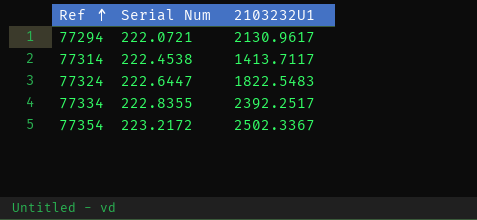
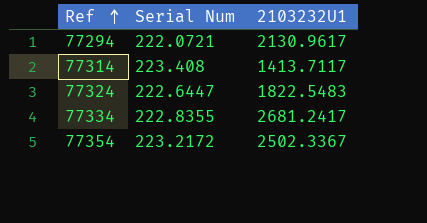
77314 | Serial Num: 222.4538 -> 223.408
77334 | 2103232U1: 2392.2517 -> 2681.2417

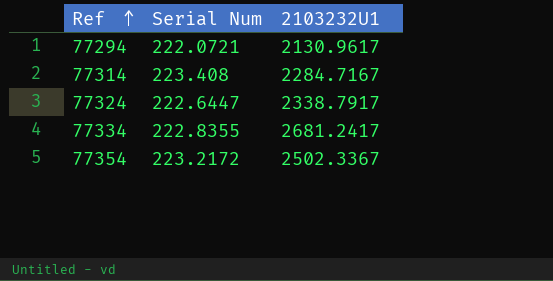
77314 | 2103232U1: 1413.7117 -> 2284.7167
77324 | 2103232U1: 1822.5483 -> 2338.7917

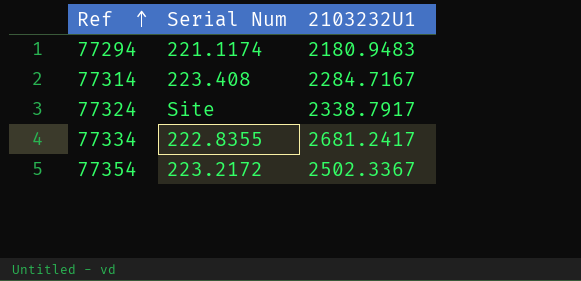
77294 | Serial Num: 222.0721 -> 221.1174
77294 | 2103232U1: 2130.9617 -> 2180.9483
77324 | Serial Num: 222.6447 -> Site

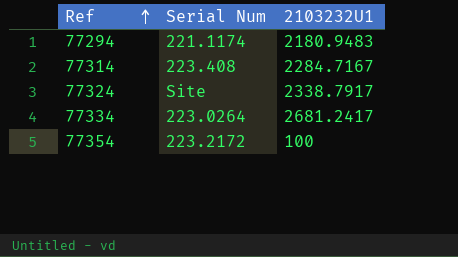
77334 | Serial Num: 222.8355 -> 223.0264
77354 | 2103232U1: 2502.3367 -> 100

